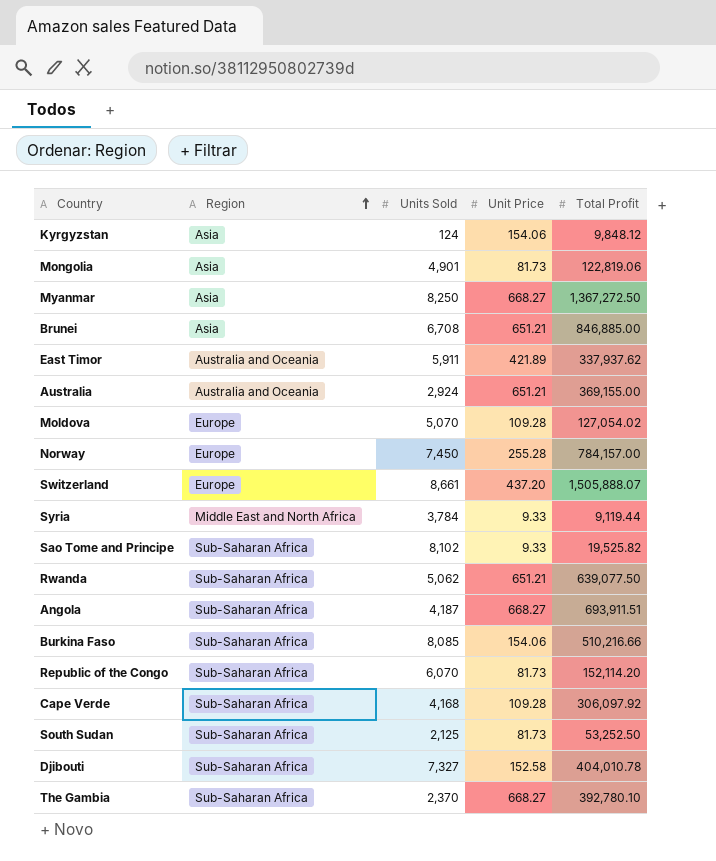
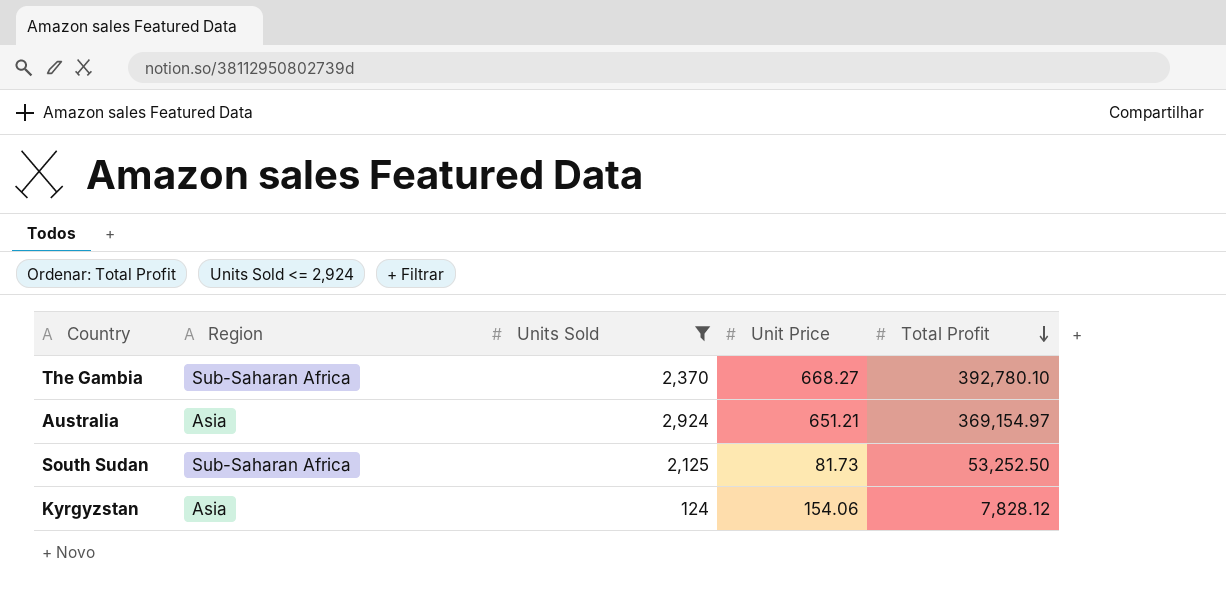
filter: none -> Units Sold <= 2,924
row order: Region ascending -> Total Profit descending
Australia | Region: Australia and Oceania -> Asia
Australia | Total Profit: 369,155.00 -> 369,154.97
Kyrgyzstan | Total Profit: 9,848.12 -> 7,828.12

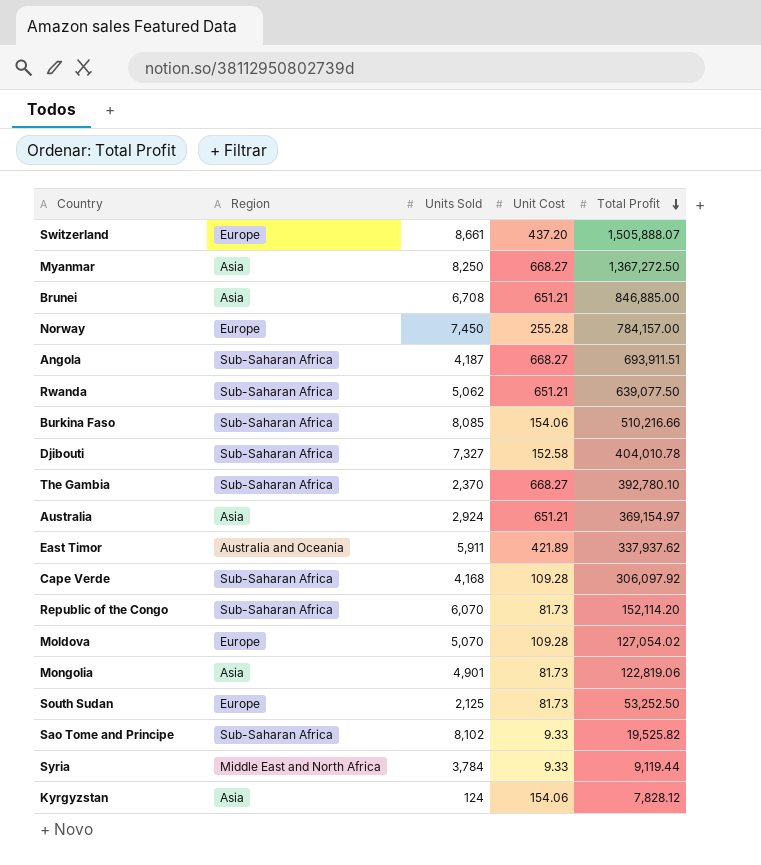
filter: Units Sold <= 2,924 -> none
column name: Unit Price -> Unit Cost
South Sudan | Region: Sub-Saharan Africa -> Europe

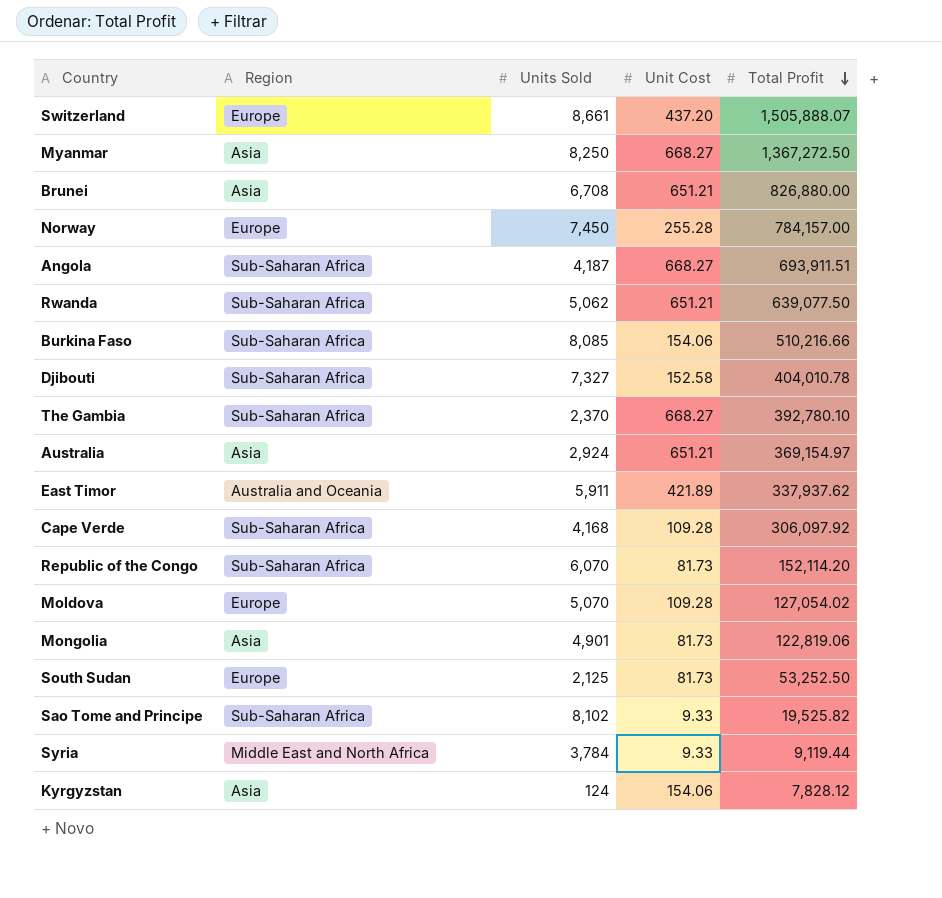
Brunei | Total Profit: 846,885.00 -> 826,880.00

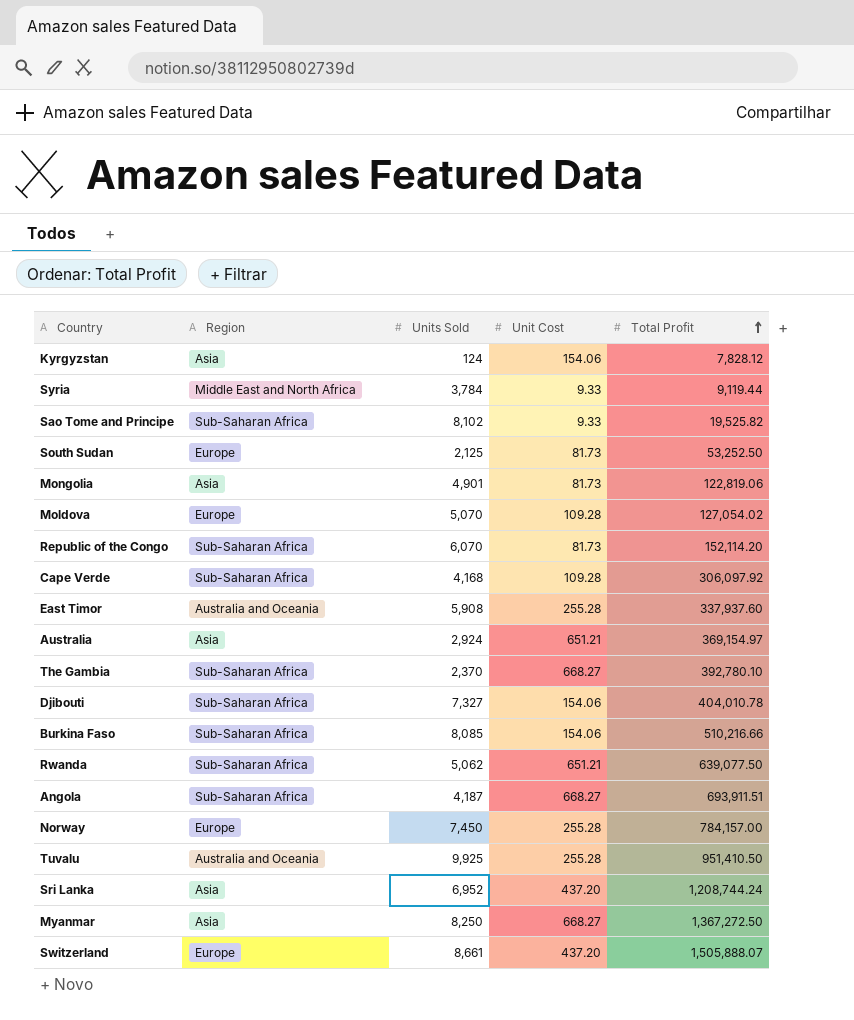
row order: Total Profit descending -> Total Profit ascending
row Brunei: Asia | 6,708 | 651.21 | 826,880.00 -> none
East Timor | Units Sold: 5,911 -> 5,908
East Timor | Unit Cost: 421.89 -> 255.28
East Timor | Total Profit: 337,937.62 -> 337,937.60
Djibouti | Unit Cost: 152.58 -> 154.06
row Tuvalu: none -> Australia and Oceania | 9,925 | 255.28 | 951,410.50
row Sri Lanka: none -> Asia | 6,952 | 437.20 | 1,208,744.24

